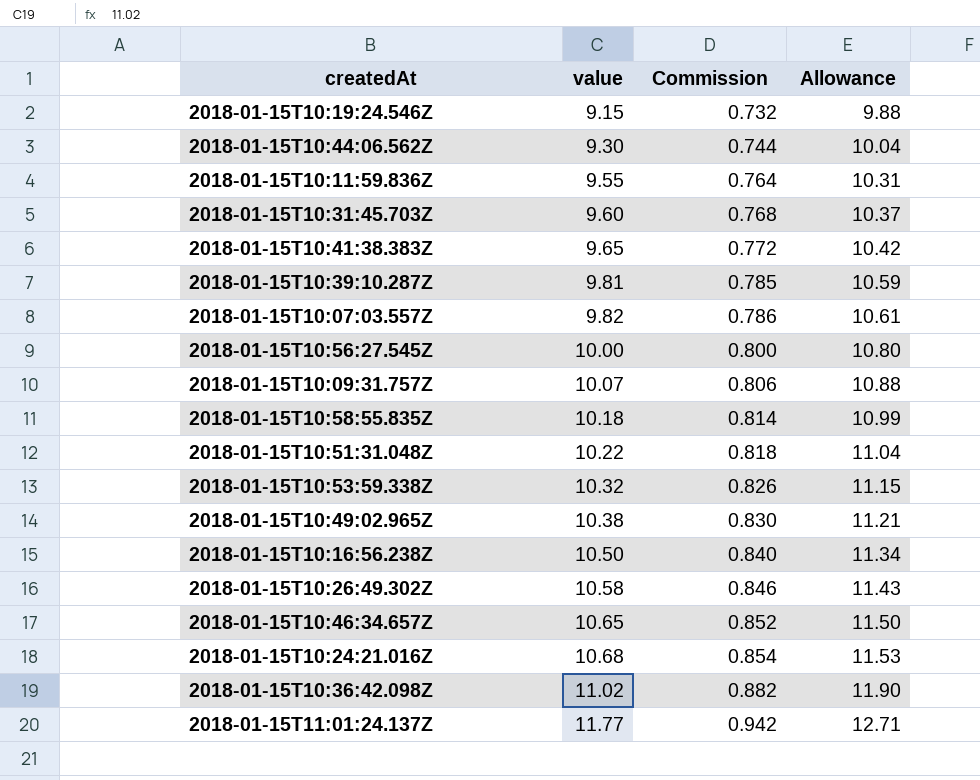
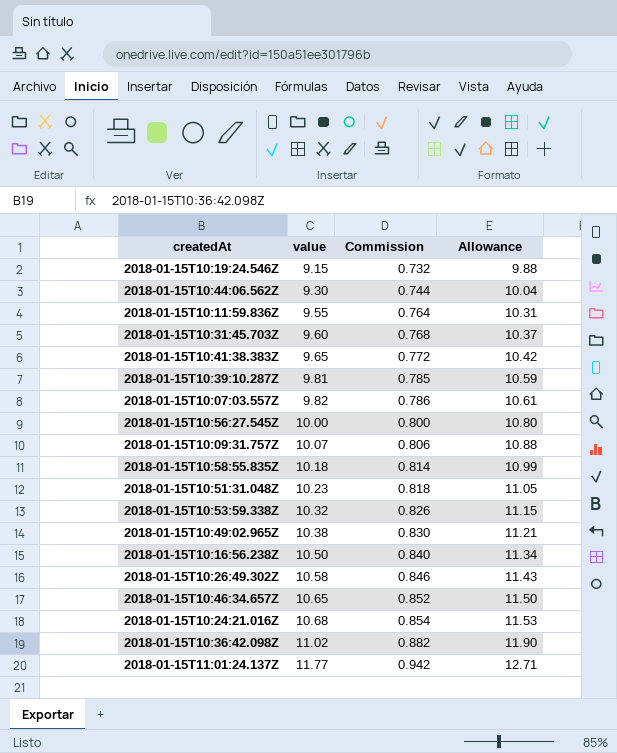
2018-01-15T10:51:31.048Z | value: 10.22 -> 10.23
2018-01-15T10:51:31.048Z | Allowance: 11.04 -> 11.05

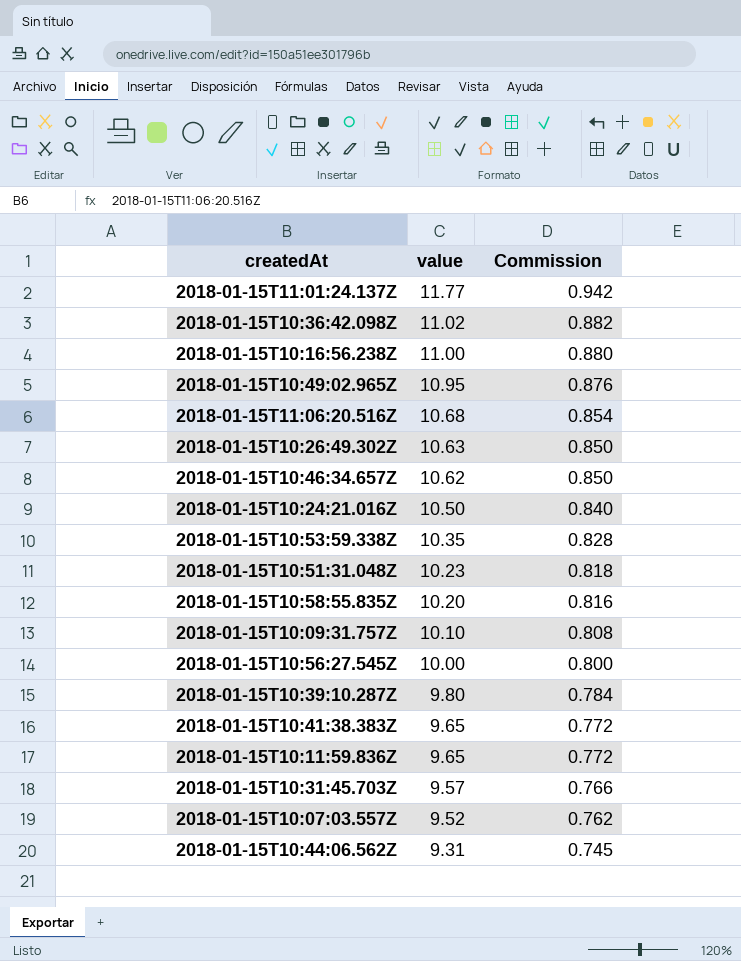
row order: value ascending -> value descending
column Allowance | formula: [value] * 1.08 -> none
row 2018-01-15T10:19:24.546Z: 9.15 | 0.732 | 9.88 -> none
2018-01-15T10:16:56.238Z | value: 10.50 -> 11.00
2018-01-15T10:16:56.238Z | Commission: 0.840 -> 0.880
2018-01-15T10:49:02.965Z | value: 10.38 -> 10.95
2018-01-15T10:49:02.965Z | Commission: 0.830 -> 0.876
row 2018-01-15T11:06:20.516Z: none -> 10.68 | 0.854
2018-01-15T10:26:49.302Z | value: 10.58 -> 10.63
2018-01-15T10:26:49.302Z | Commission: 0.846 -> 0.850
2018-01-15T10:46:34.657Z | value: 10.65 -> 10.62
2018-01-15T10:46:34.657Z | Commission: 0.852 -> 0.850
2018-01-15T10:24:21.016Z | value: 10.68 -> 10.50
2018-01-15T10:24:21.016Z | Commission: 0.854 -> 0.840
2018-01-15T10:53:59.338Z | value: 10.32 -> 10.35
2018-01-15T10:53:59.338Z | Commission: 0.826 -> 0.828
2018-01-15T10:58:55.835Z | value: 10.18 -> 10.20
2018-01-15T10:58:55.835Z | Commission: 0.814 -> 0.816
2018-01-15T10:09:31.757Z | value: 10.07 -> 10.10
2018-01-15T10:09:31.757Z | Commission: 0.806 -> 0.808
2018-01-15T10:39:10.287Z | value: 9.81 -> 9.80
2018-01-15T10:39:10.287Z | Commission: 0.785 -> 0.784
2018-01-15T10:11:59.836Z | value: 9.55 -> 9.65
2018-01-15T10:11:59.836Z | Commission: 0.764 -> 0.772
2018-01-15T10:31:45.703Z | value: 9.60 -> 9.57
2018-01-15T10:31:45.703Z | Commission: 0.768 -> 0.766
2018-01-15T10:07:03.557Z | value: 9.82 -> 9.52
2018-01-15T10:07:03.557Z | Commission: 0.786 -> 0.762
2018-01-15T10:44:06.562Z | value: 9.30 -> 9.31
2018-01-15T10:44:06.562Z | Commission: 0.744 -> 0.745

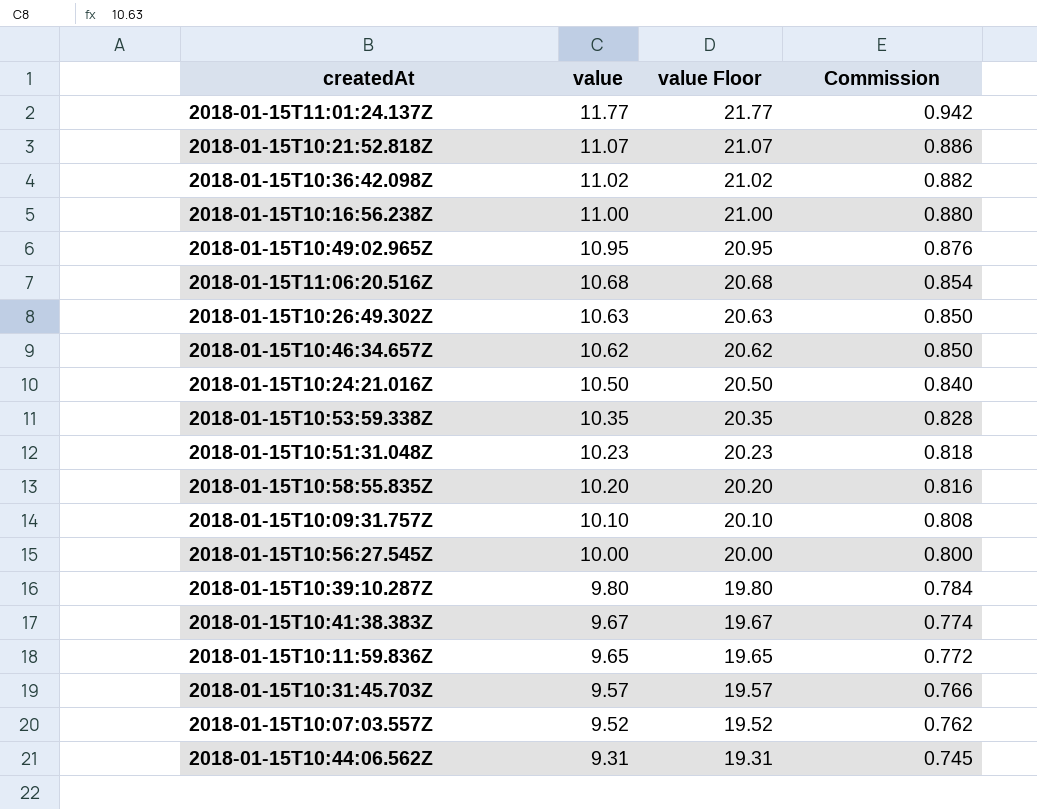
column value Floor | formula: none -> [value] + 10
row 2018-01-15T10:21:52.818Z: none -> 11.07 | 21.07 | 0.886
2018-01-15T10:41:38.383Z | value: 9.65 -> 9.67
2018-01-15T10:41:38.383Z | Commission: 0.772 -> 0.774

